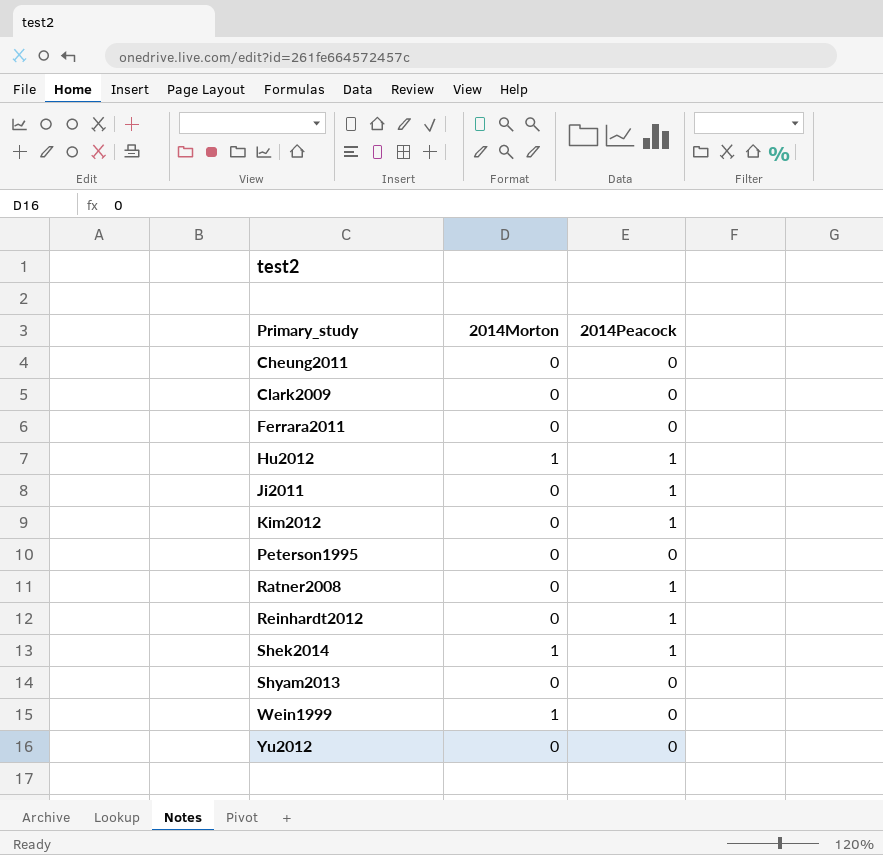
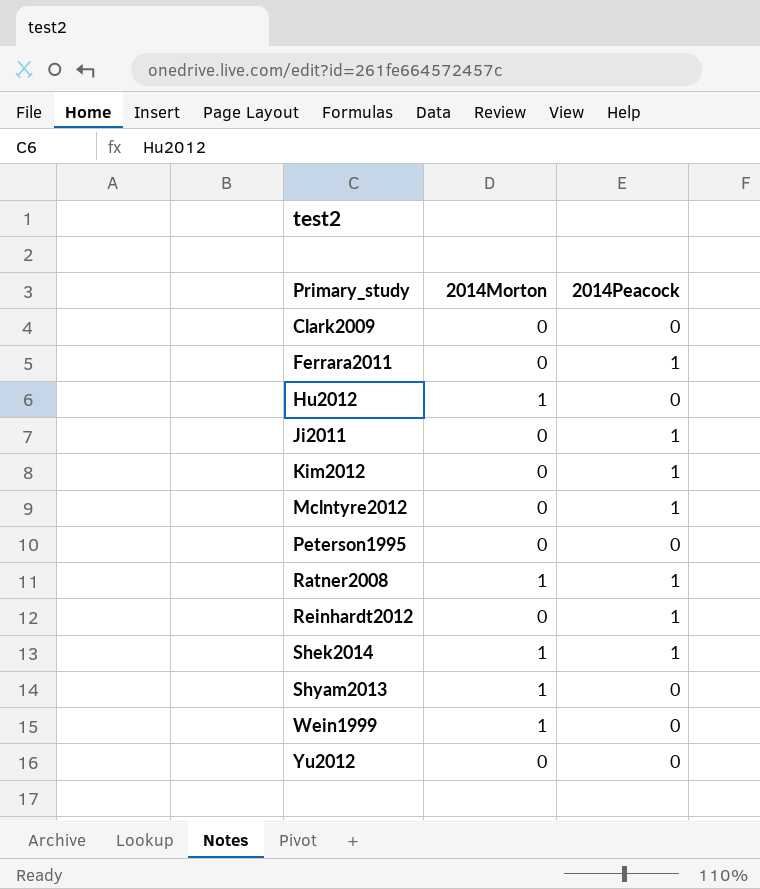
row Cheung2011: 0 | 0 -> none
Ferrara2011 | 2014Peacock: 0 -> 1
Hu2012 | 2014Peacock: 1 -> 0
row Mclntyre2012: none -> 0 | 1
Ratner2008 | 2014Morton: 0 -> 1
Shyam2013 | 2014Morton: 0 -> 1

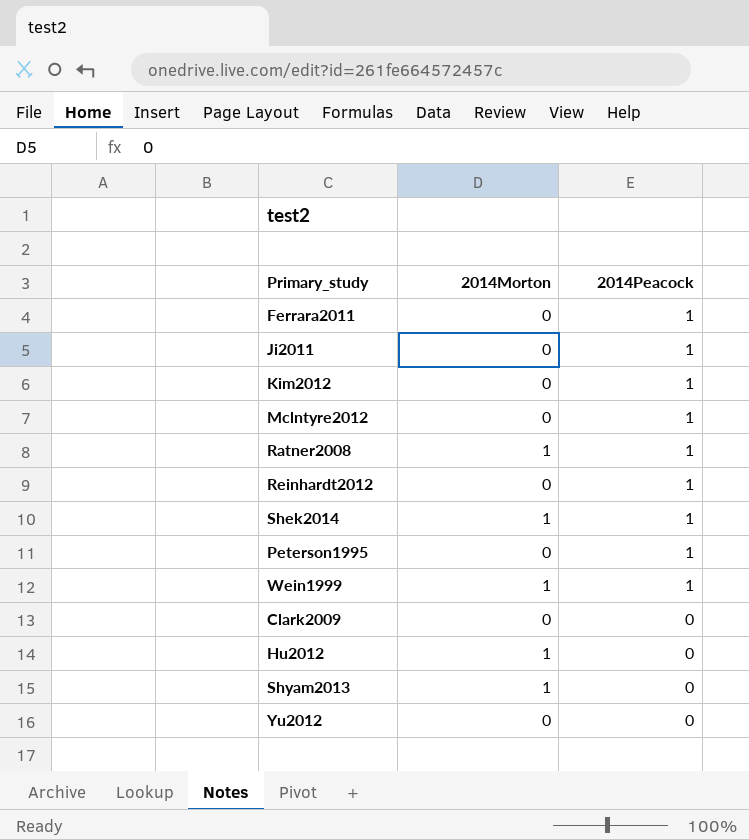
row order: Primary_study ascending -> 2014Peacock descending
Peterson1995 | 2014Peacock: 0 -> 1
Wein1999 | 2014Peacock: 0 -> 1

